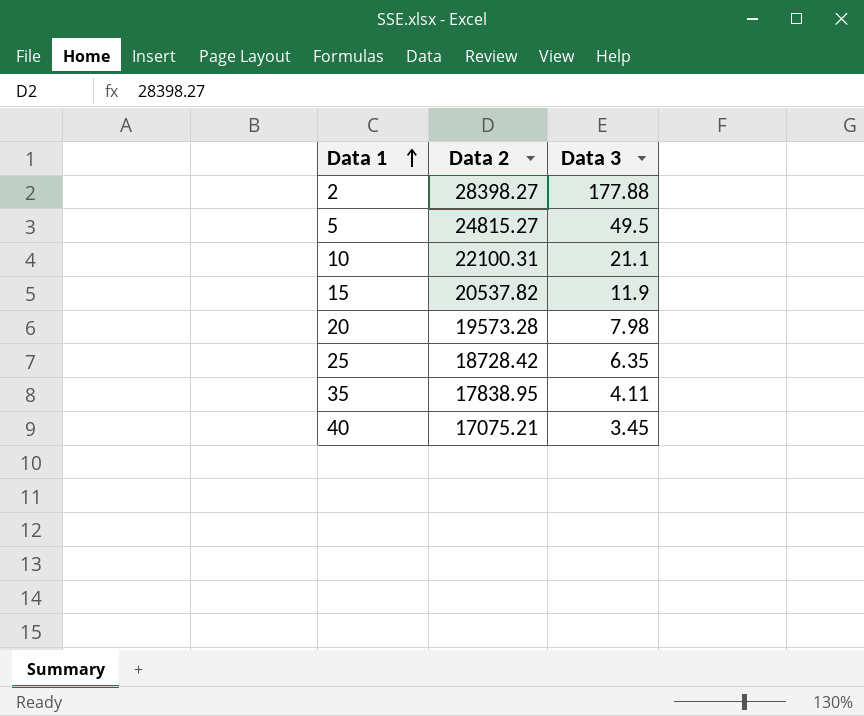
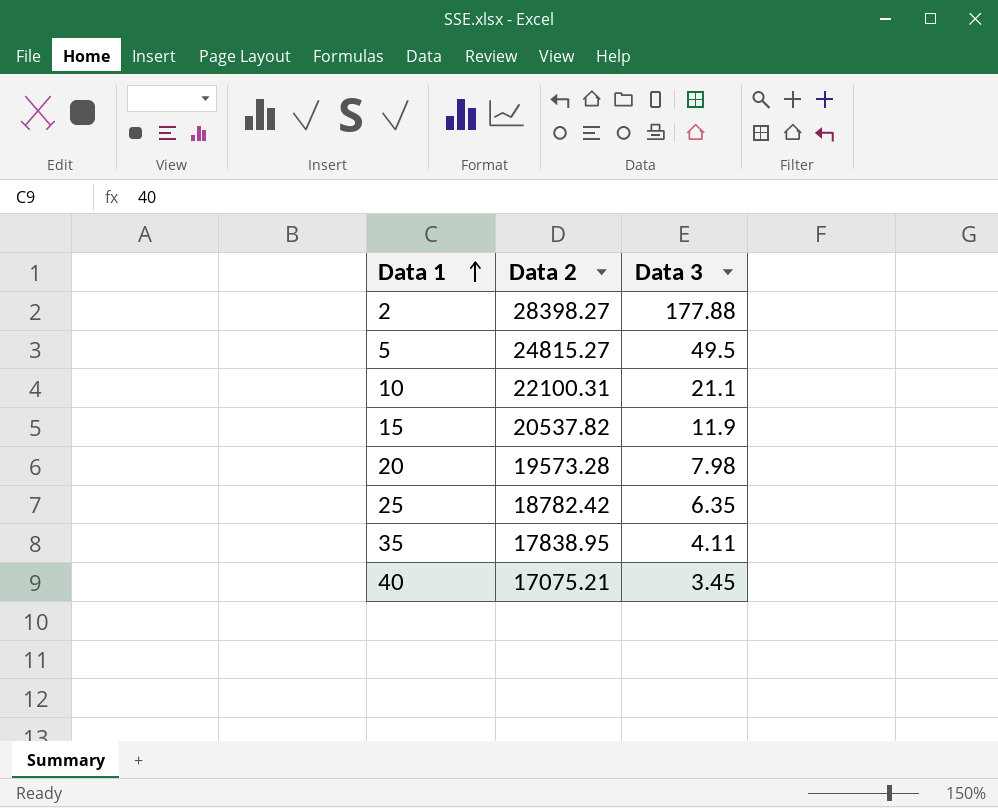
25 | Data 2: 18728.42 -> 18782.42

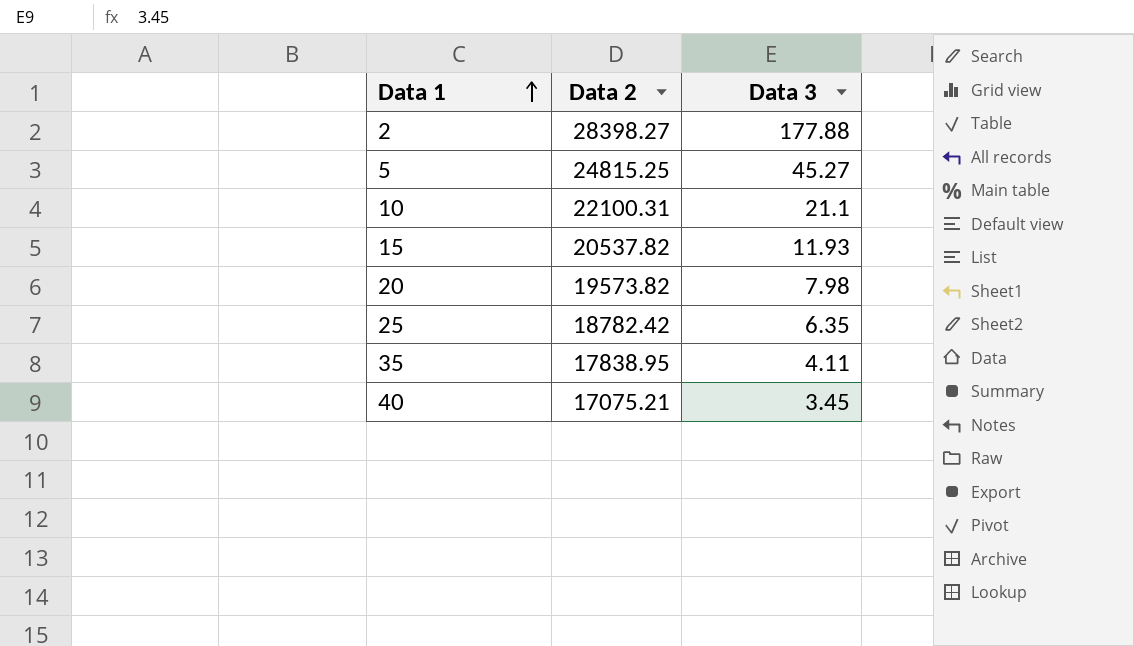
5 | Data 2: 24815.27 -> 24815.25
5 | Data 3: 49.5 -> 45.27
15 | Data 3: 11.9 -> 11.93
20 | Data 2: 19573.28 -> 19573.82

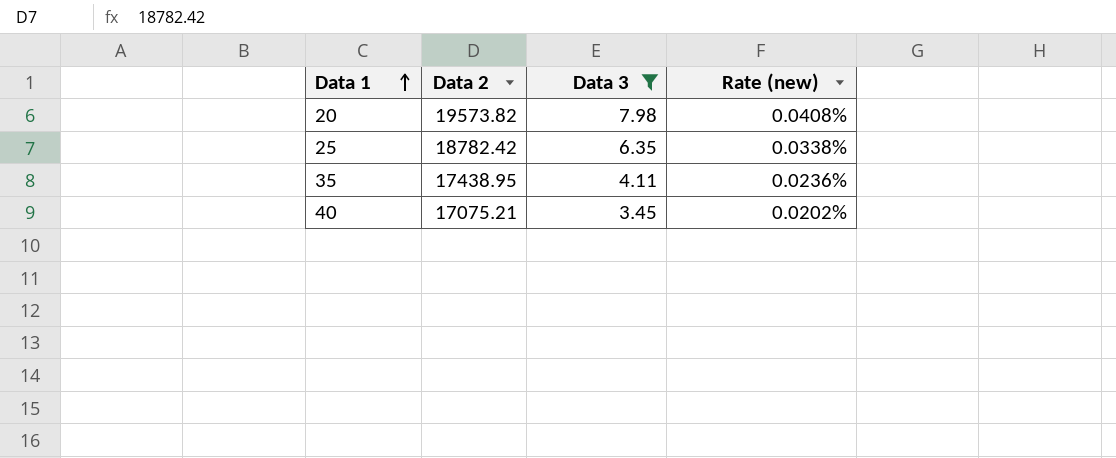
filter: none -> Data 3 <= 7.98
column Rate (new) | formula: none -> [Data 3] / [Data 2]
35 | Data 2: 17838.95 -> 17438.95

